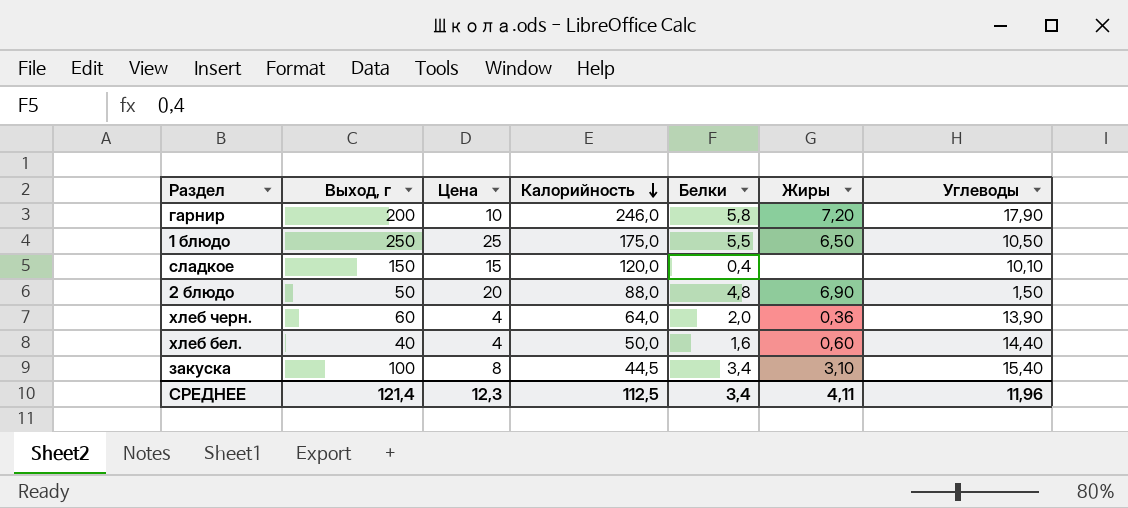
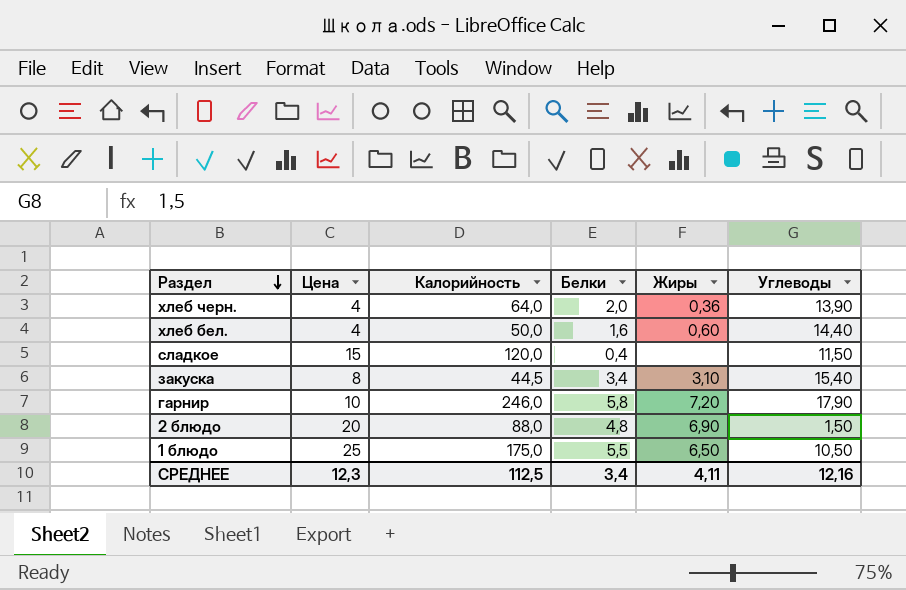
row order: Калорийность descending -> Раздел descending
column Выход, г | position: 2 -> none
сладкое | Углеводы: 10,10 -> 11,50
СРЕДНЕЕ | Углеводы: 11,96 -> 12,16

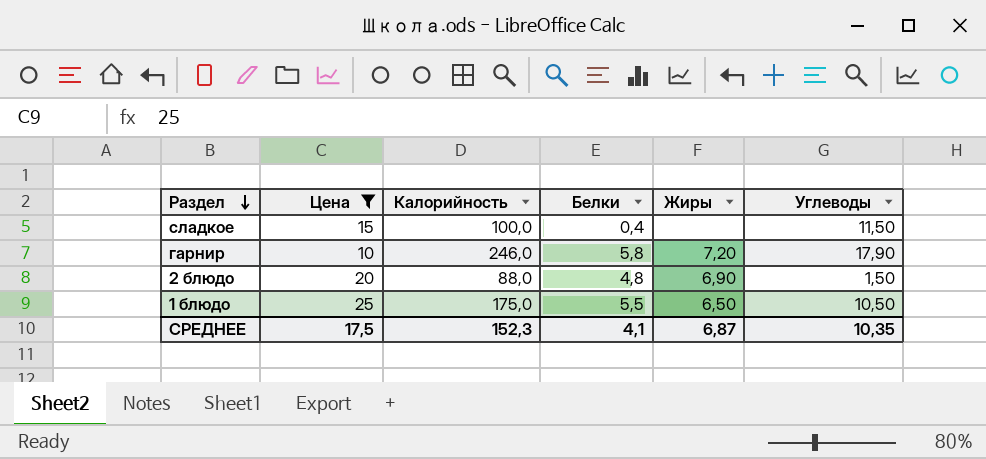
filter: none -> Цена >= 10
сладкое | Калорийность: 120,0 -> 100,0
СРЕДНЕЕ | Цена: 12,3 -> 17,5
СРЕДНЕЕ | Калорийность: 112,5 -> 152,3
СРЕДНЕЕ | Белки: 3,4 -> 4,1
СРЕДНЕЕ | Жиры: 4,11 -> 6,87
СРЕДНЕЕ | Углеводы: 12,16 -> 10,35

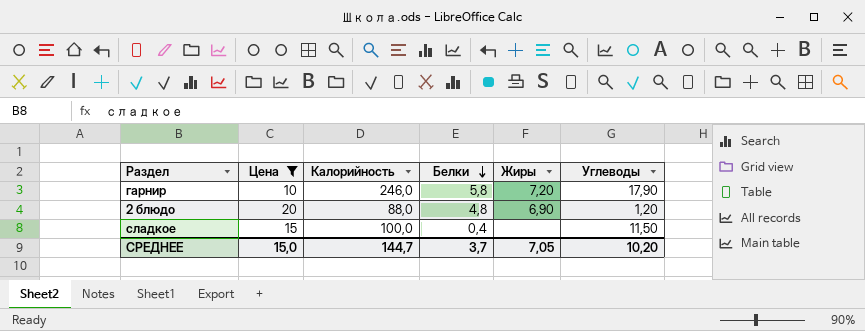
row order: Раздел descending -> Белки descending
row 1 блюдо: 25 | 175,0 | 5,5 | 6,50 | 10,50 -> none
2 блюдо | Углеводы: 1,50 -> 1,20
СРЕДНЕЕ | Цена: 17,5 -> 15,0
СРЕДНЕЕ | Калорийность: 152,3 -> 144,7
СРЕДНЕЕ | Белки: 4,1 -> 3,7
СРЕДНЕЕ | Жиры: 6,87 -> 7,05
СРЕДНЕЕ | Углеводы: 10,35 -> 10,20

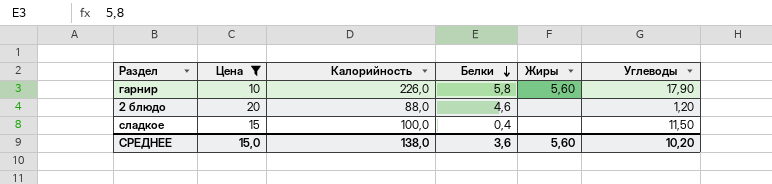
гарнир | Калорийность: 246,0 -> 226,0
гарнир | Жиры: 7,20 -> 5,60
2 блюдо | Белки: 4,8 -> 4,6
2 блюдо | Жиры: 6,90 -> none
СРЕДНЕЕ | Калорийность: 144,7 -> 138,0
СРЕДНЕЕ | Белки: 3,7 -> 3,6
СРЕДНЕЕ | Жиры: 7,05 -> 5,60

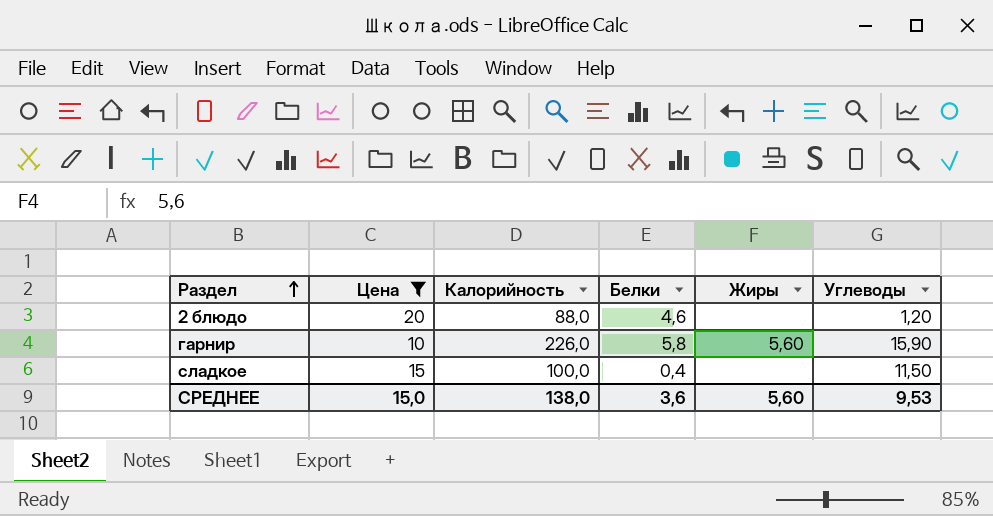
row order: Белки descending -> Раздел ascending
гарнир | Углеводы: 17,90 -> 15,90
СРЕДНЕЕ | Углеводы: 10,20 -> 9,53

